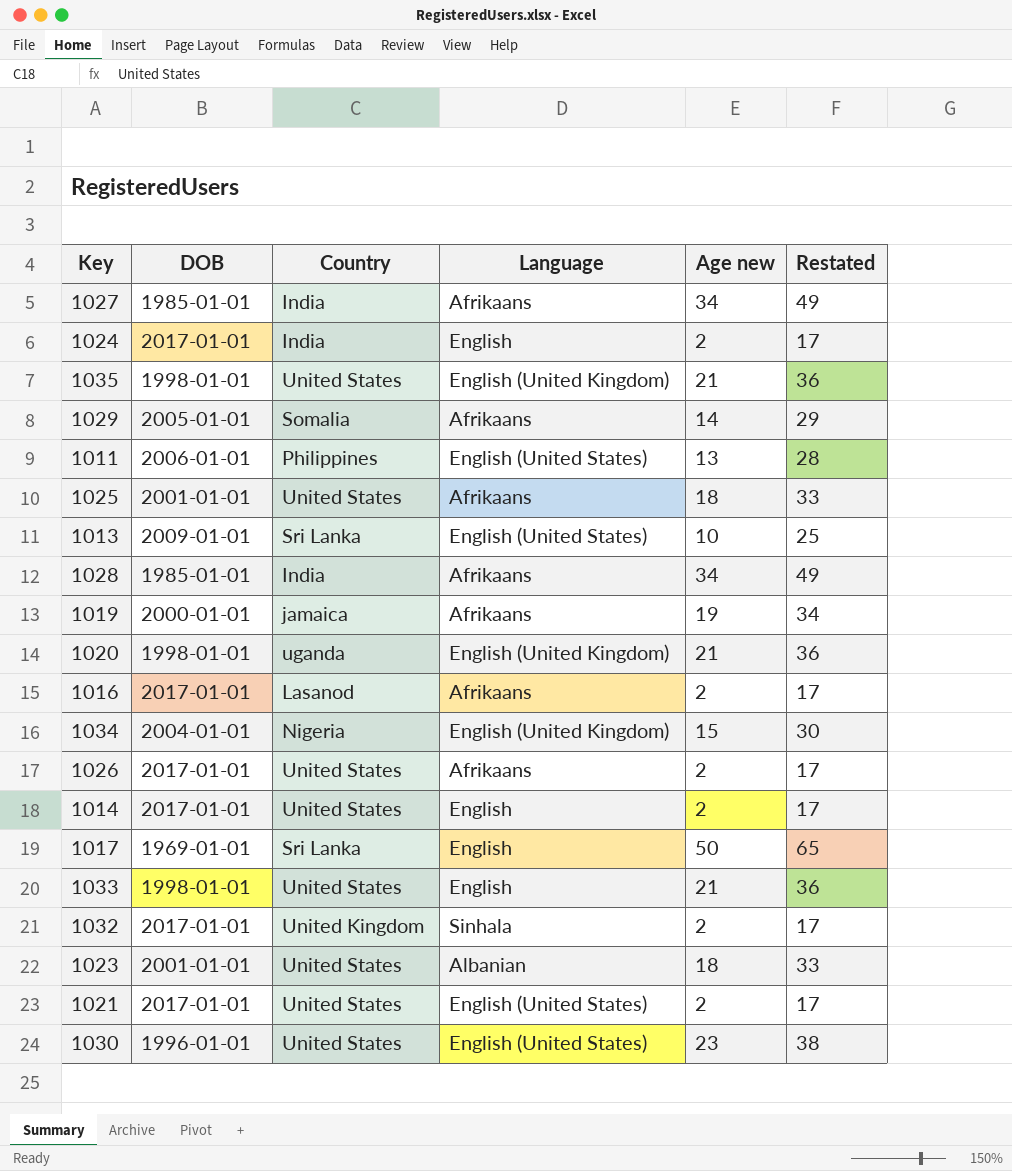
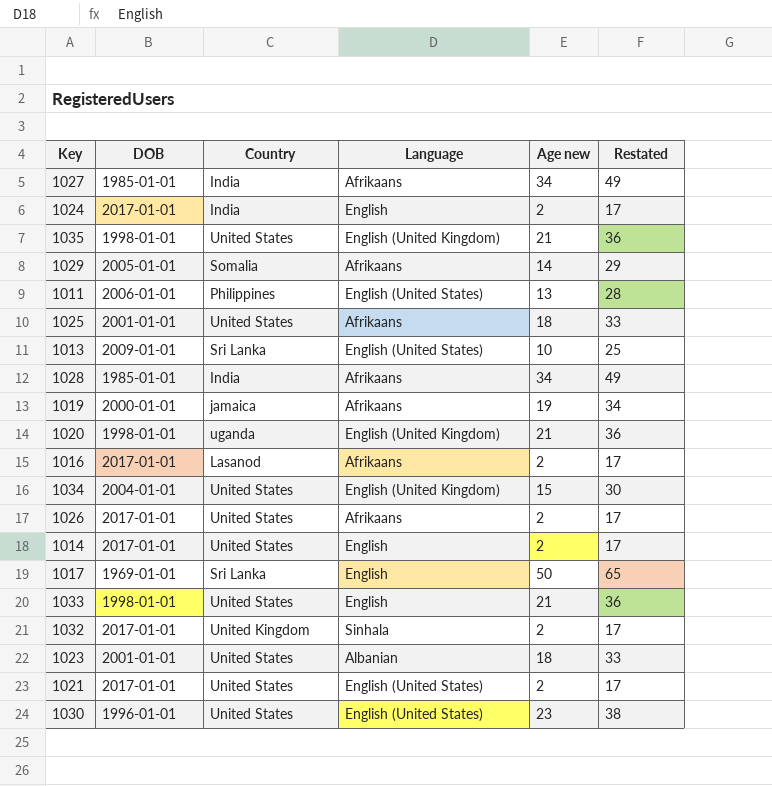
1034 | Country: Nigeria -> United States

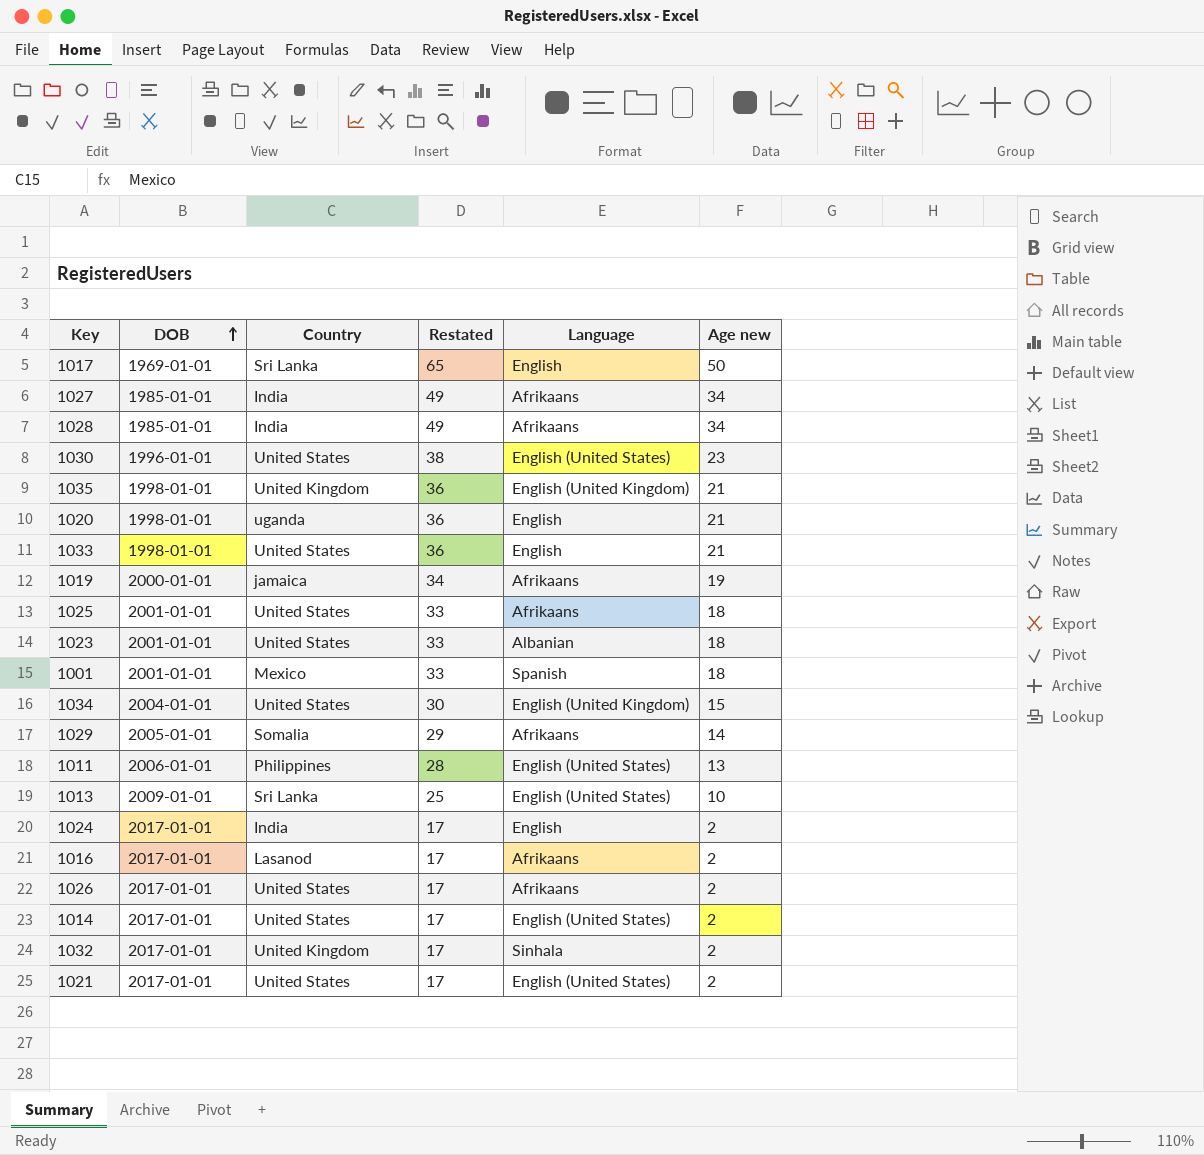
row order: none -> DOB ascending
column Restated | position: 6 -> 4
1035 | Country: United States -> United Kingdom
1020 | Language: English (United Kingdom) -> English
row 1001: none -> 2001-01-01 | Mexico | 33 | Spanish | 18
1014 | Language: English -> English (United States)

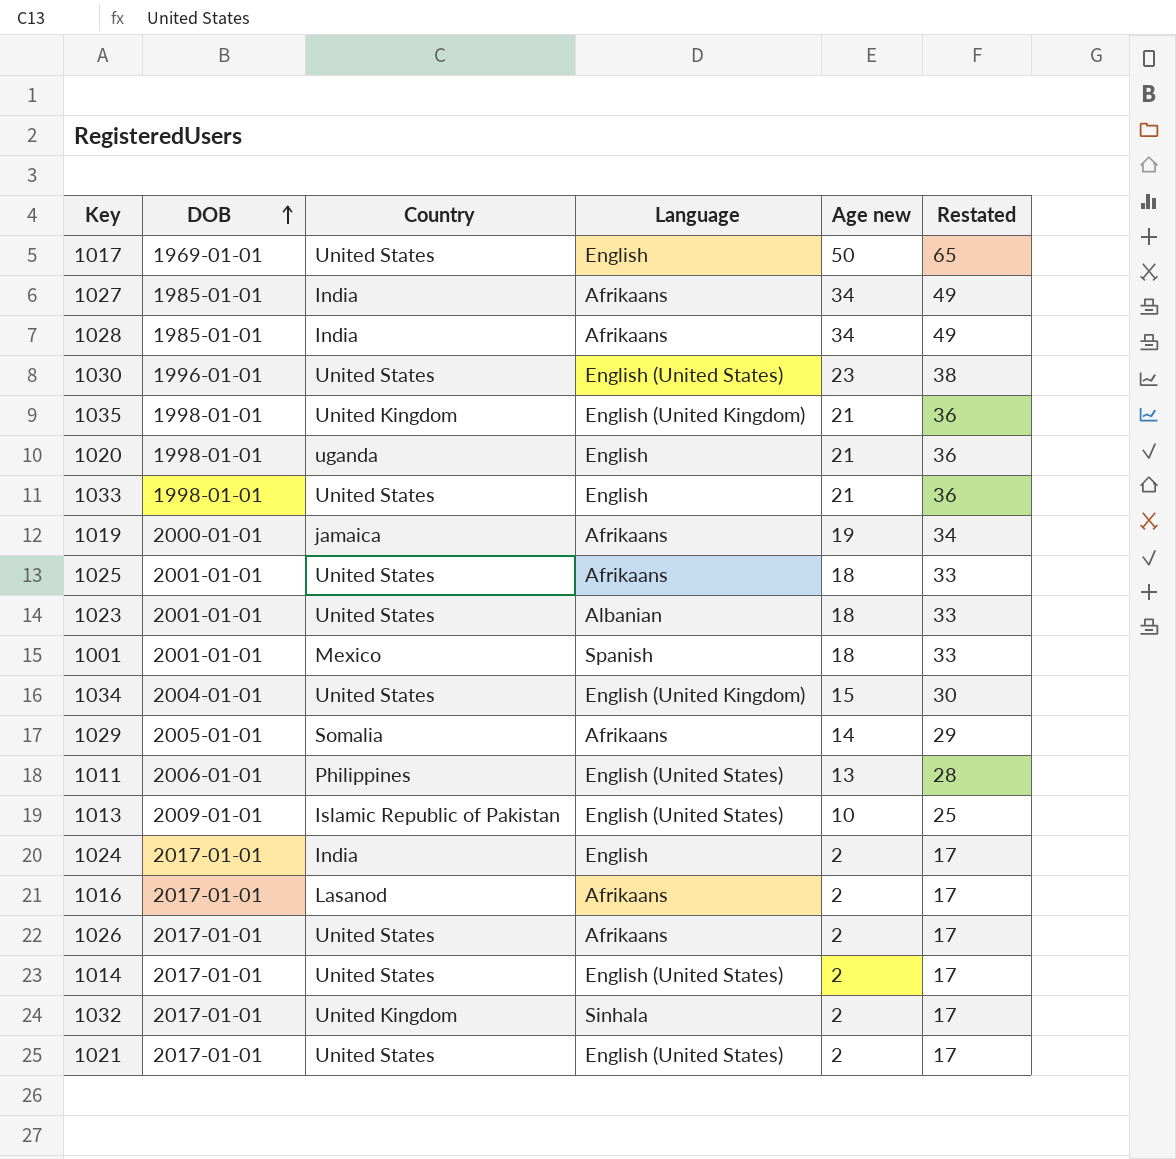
column Restated | position: 4 -> 6
1017 | Country: Sri Lanka -> United States
1013 | Country: Sri Lanka -> Islamic Republic of Pakistan

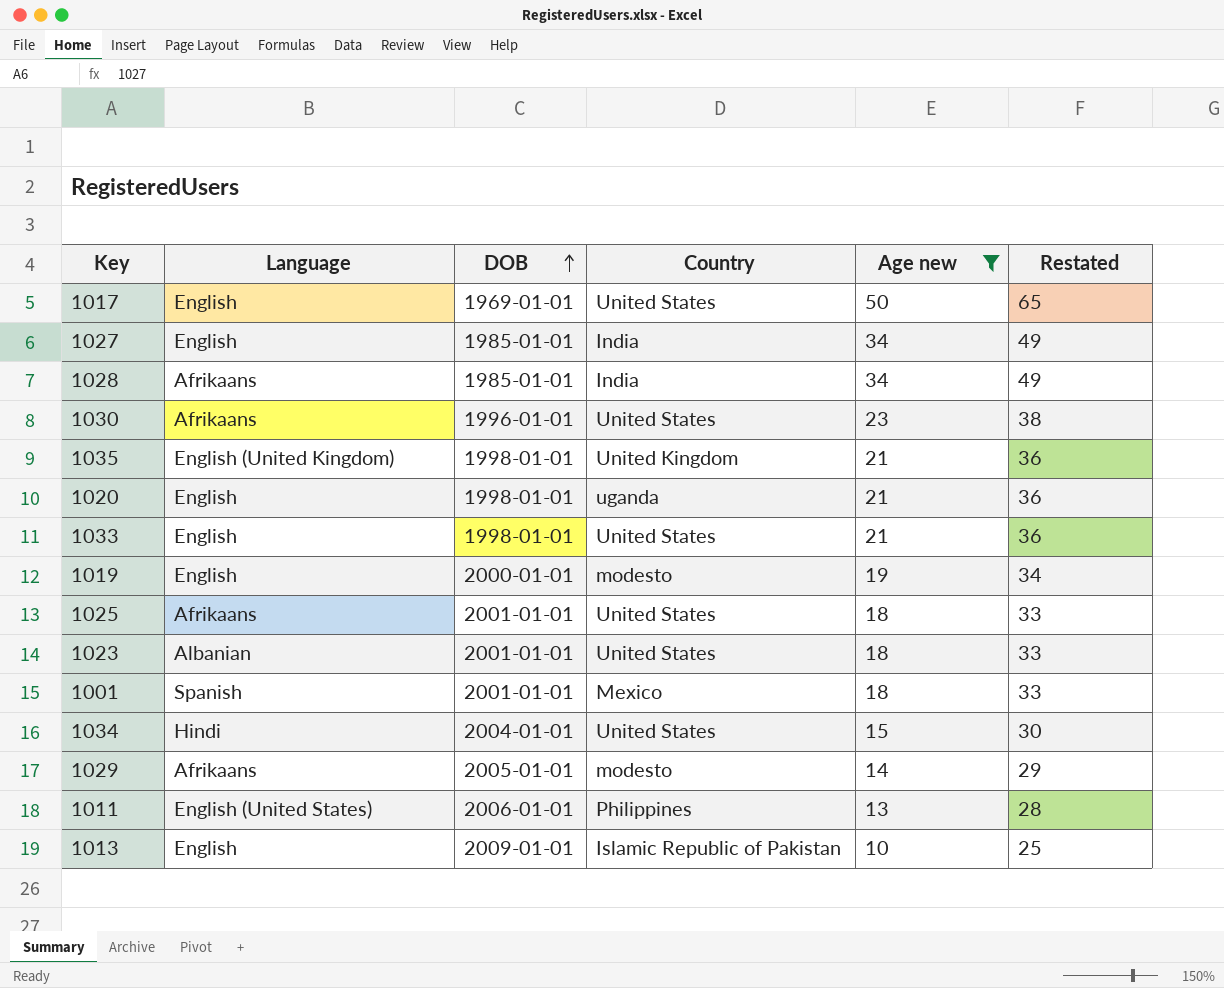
filter: none -> Age new != 2
column Language | position: 4 -> 2
1027 | Language: Afrikaans -> English
1030 | Language: English (United States) -> Afrikaans
1019 | Language: Afrikaans -> English
1019 | Country: jamaica -> modesto
1034 | Language: English (United Kingdom) -> Hindi
1029 | Country: Somalia -> modesto
1013 | Language: English (United States) -> English

